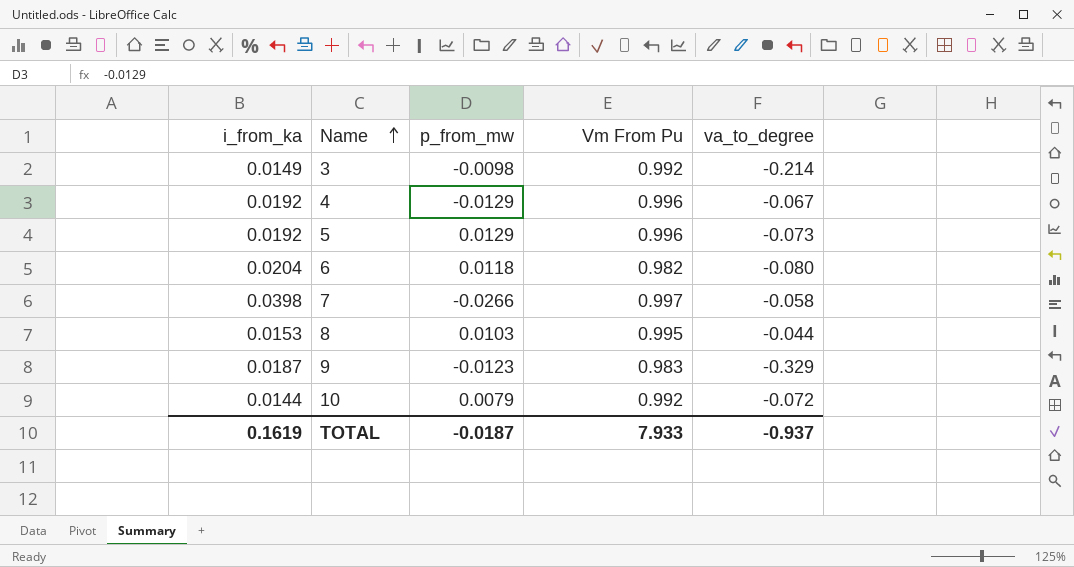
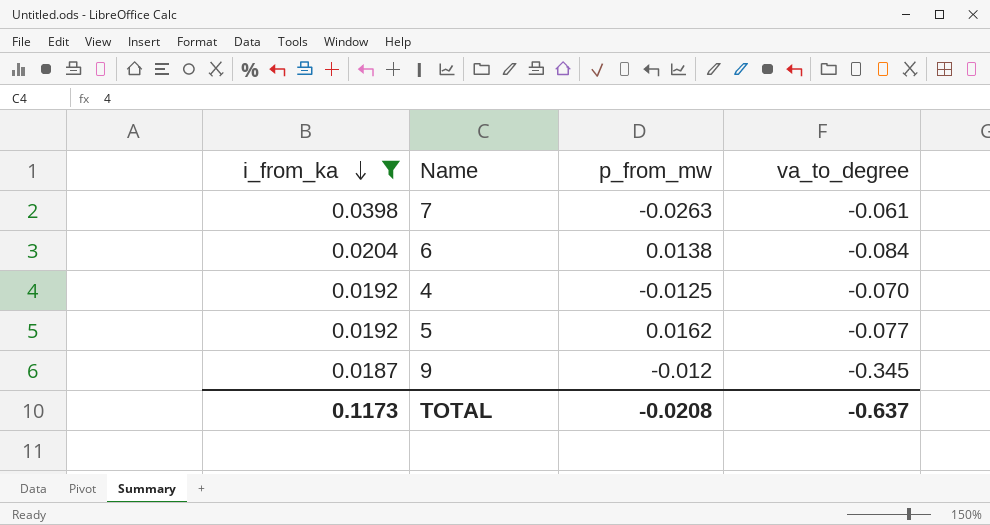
filter: none -> i_from_ka >= 0.0187
row order: Name ascending -> i_from_ka descending
column Vm From Pu | position: 4 -> none
7 | p_from_mw: -0.0266 -> -0.0263
7 | va_to_degree: -0.058 -> -0.061
6 | p_from_mw: 0.0118 -> 0.0138
6 | va_to_degree: -0.080 -> -0.084
4 | p_from_mw: -0.0129 -> -0.0125
4 | va_to_degree: -0.067 -> -0.070
5 | p_from_mw: 0.0129 -> 0.0162
5 | va_to_degree: -0.073 -> -0.077
9 | p_from_mw: -0.0123 -> -0.012
9 | va_to_degree: -0.329 -> -0.345
TOTAL | i_from_ka: 0.1619 -> 0.1173
TOTAL | p_from_mw: -0.0187 -> -0.0208
TOTAL | va_to_degree: -0.937 -> -0.637

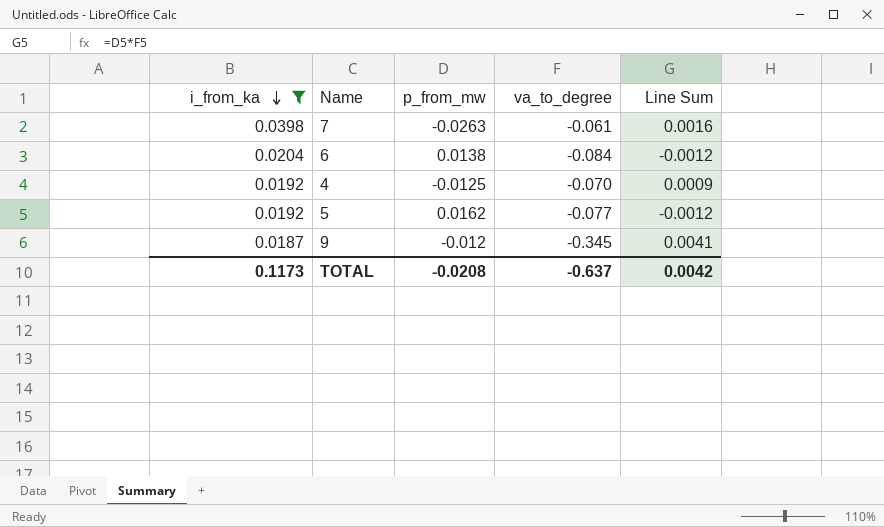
column Line Sum | formula: none -> [p_from_mw] * [va_to_degree]

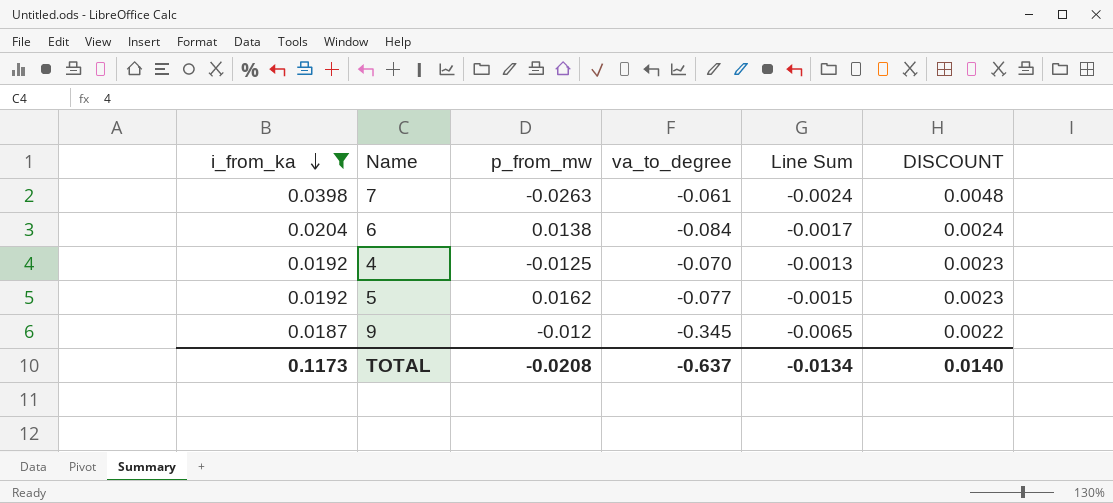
column Line Sum | formula: [p_from_mw] * [va_to_degree] -> [i_from_ka] * [va_to_degree]
column DISCOUNT | formula: none -> [i_from_ka] * 0.12
TOTAL | Line Sum: 0.0042 -> -0.0134

